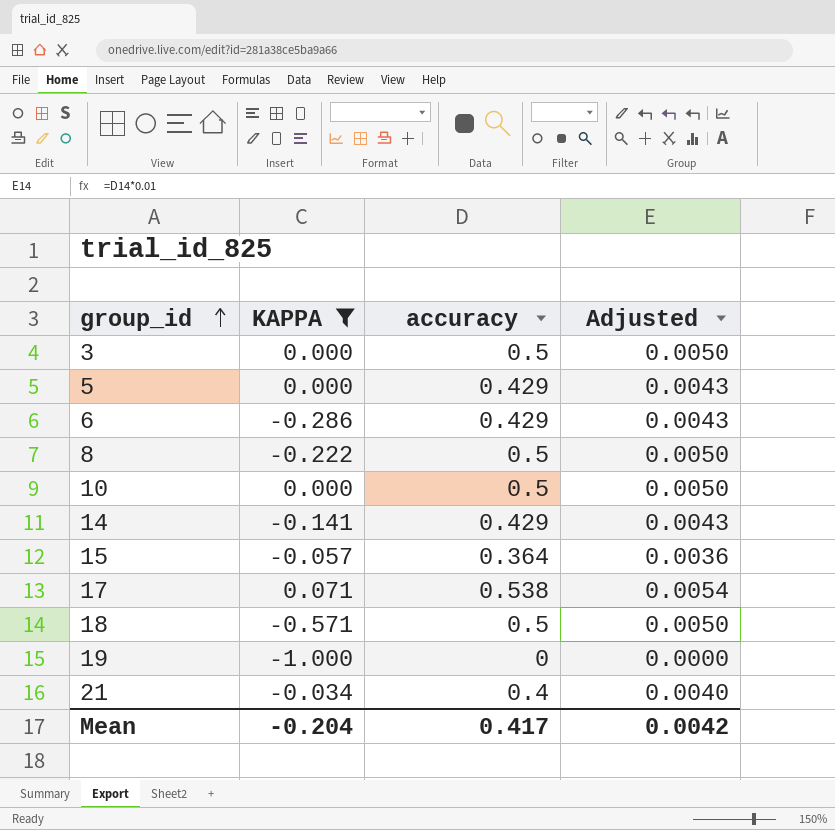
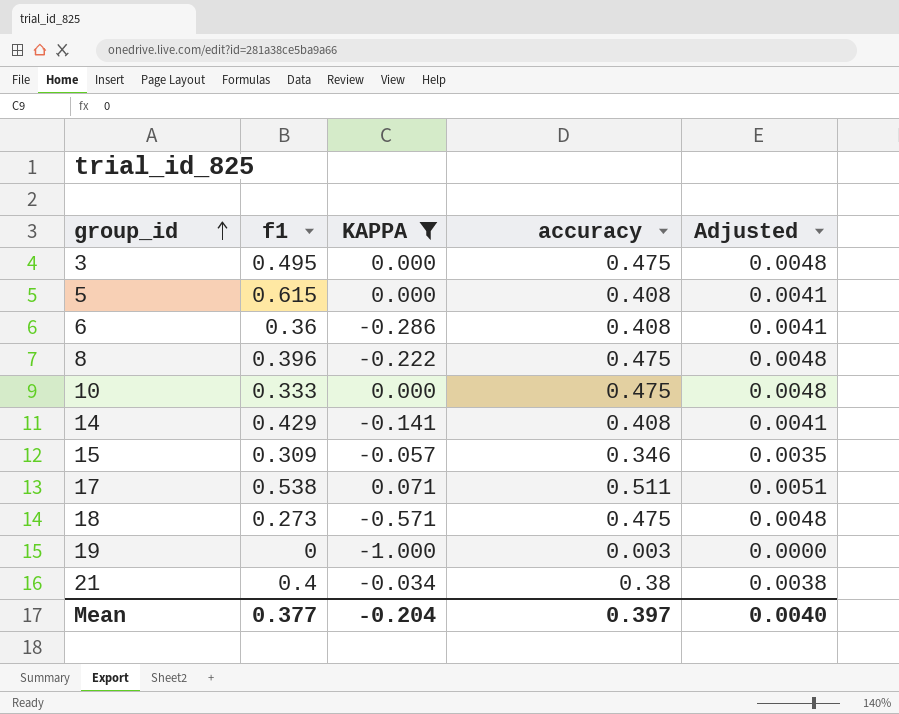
column f1 | position: none -> 2
3 | accuracy: 0.5 -> 0.475
3 | Adjusted: 0.0050 -> 0.0048
5 | accuracy: 0.429 -> 0.408
5 | Adjusted: 0.0043 -> 0.0041
6 | accuracy: 0.429 -> 0.408
6 | Adjusted: 0.0043 -> 0.0041
8 | accuracy: 0.5 -> 0.475
8 | Adjusted: 0.0050 -> 0.0048
10 | accuracy: 0.5 -> 0.475
10 | Adjusted: 0.0050 -> 0.0048
14 | accuracy: 0.429 -> 0.408
14 | Adjusted: 0.0043 -> 0.0041
15 | accuracy: 0.364 -> 0.346
15 | Adjusted: 0.0036 -> 0.0035
17 | accuracy: 0.538 -> 0.511
17 | Adjusted: 0.0054 -> 0.0051
18 | accuracy: 0.5 -> 0.475
18 | Adjusted: 0.0050 -> 0.0048
19 | accuracy: 0 -> 0.003
21 | accuracy: 0.4 -> 0.38
21 | Adjusted: 0.0040 -> 0.0038
Mean | accuracy: 0.417 -> 0.397
Mean | Adjusted: 0.0042 -> 0.0040

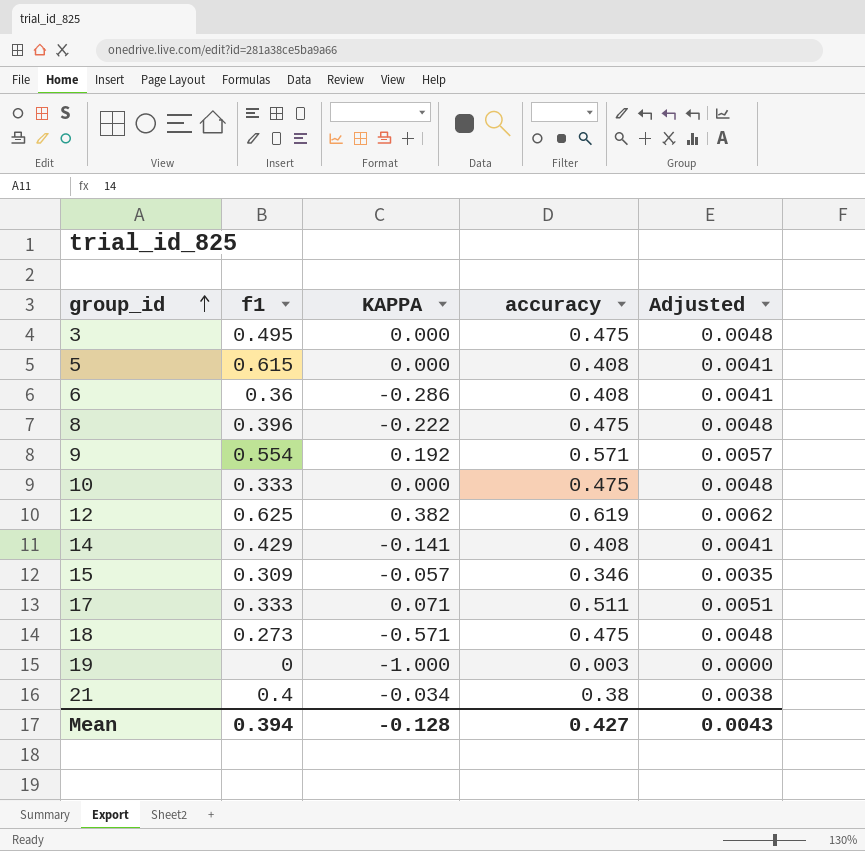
filter: KAPPA <= 0.071 -> none
17 | f1: 0.538 -> 0.333
Mean | f1: 0.377 -> 0.394
Mean | KAPPA: -0.204 -> -0.128
Mean | accuracy: 0.397 -> 0.427
Mean | Adjusted: 0.0040 -> 0.0043

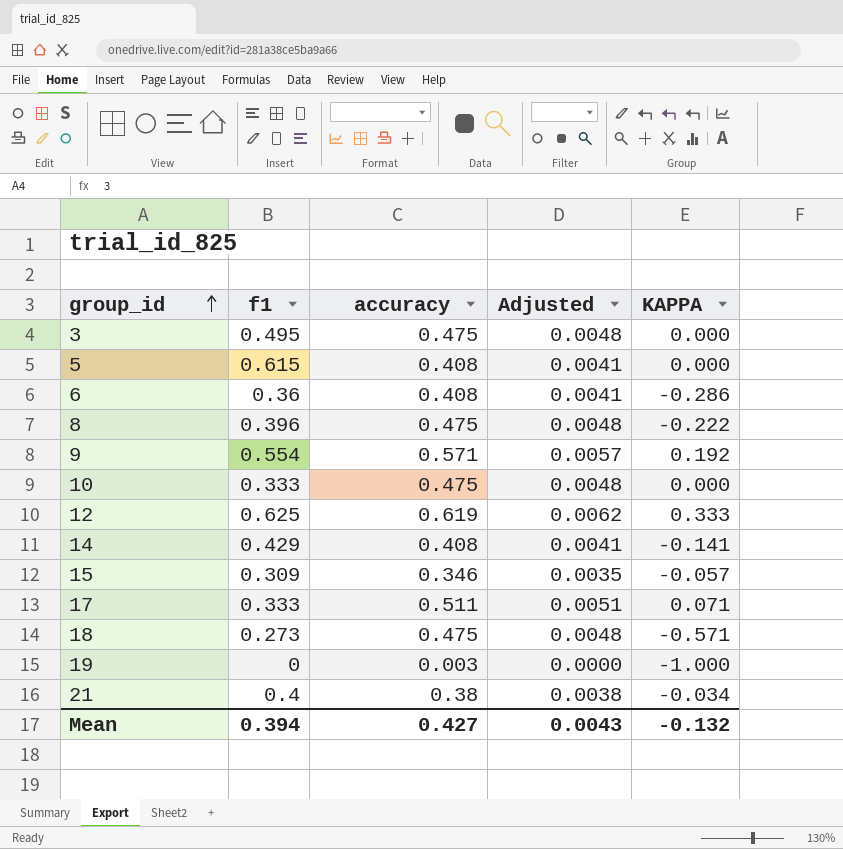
column KAPPA | position: 3 -> 5
12 | KAPPA: 0.382 -> 0.333
Mean | KAPPA: -0.128 -> -0.132

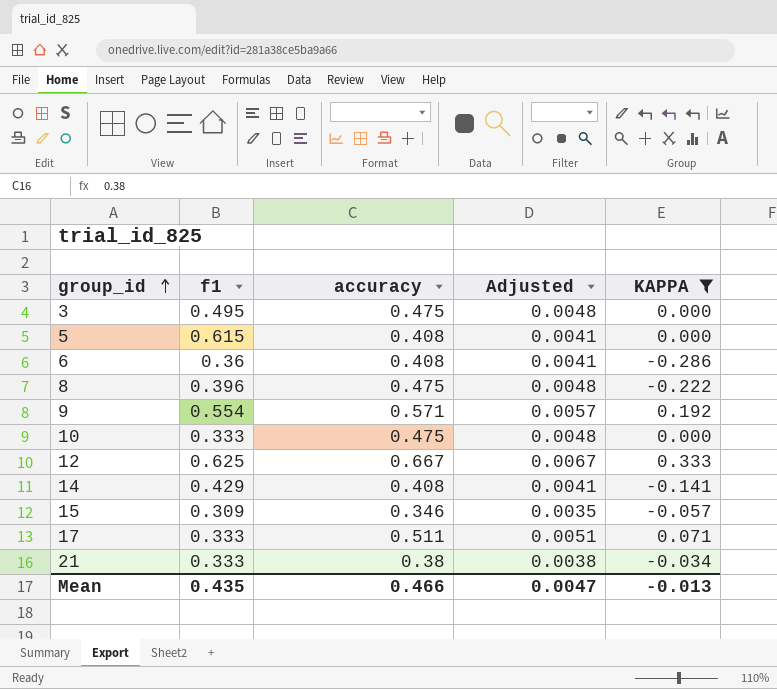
filter: none -> KAPPA >= -0.286
12 | accuracy: 0.619 -> 0.667
12 | Adjusted: 0.0062 -> 0.0067
21 | f1: 0.4 -> 0.333
Mean | f1: 0.394 -> 0.435
Mean | accuracy: 0.427 -> 0.466
Mean | Adjusted: 0.0043 -> 0.0047
Mean | KAPPA: -0.132 -> -0.013

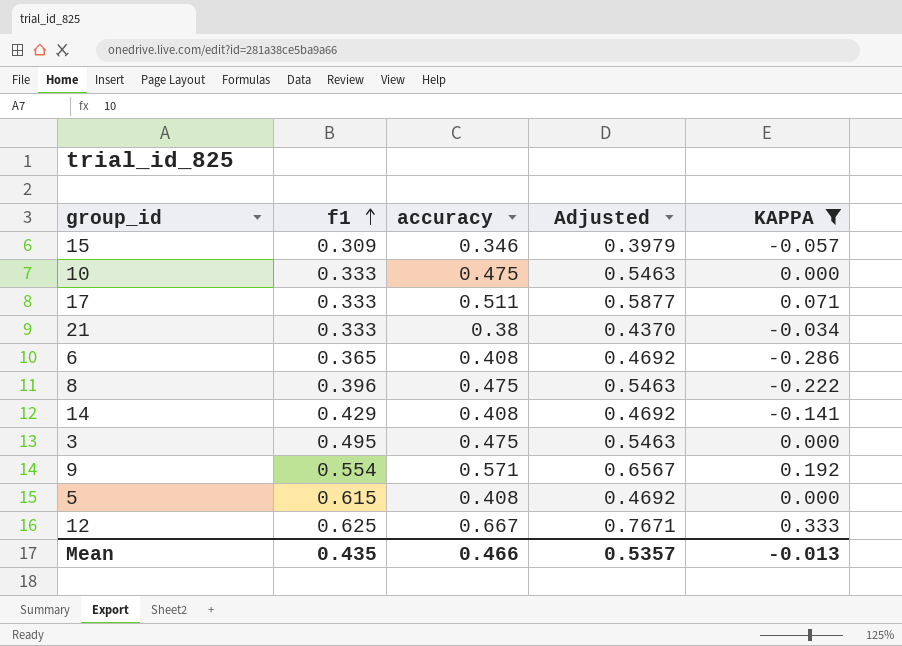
row order: group_id ascending -> f1 ascending
column Adjusted | formula: [accuracy] * 0.01 -> [accuracy] * 1.15
6 | f1: 0.36 -> 0.365
Mean | Adjusted: 0.0047 -> 0.5357

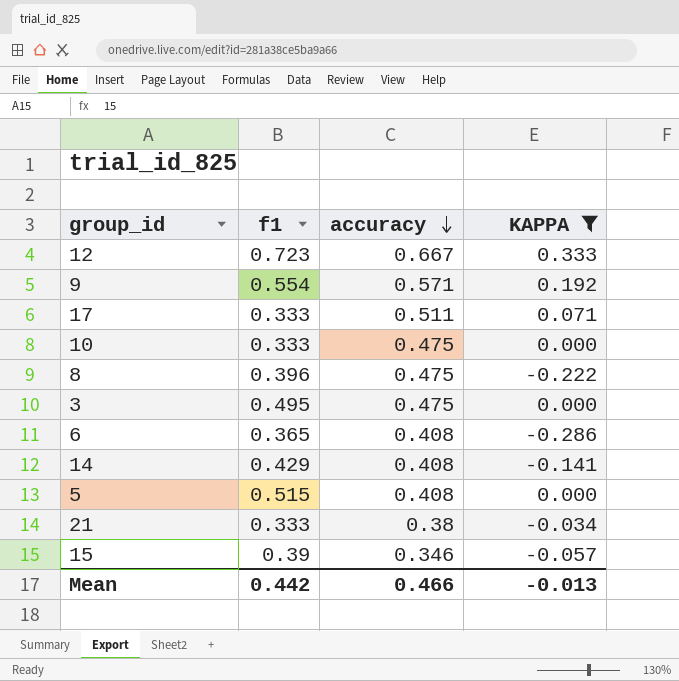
row order: f1 ascending -> accuracy descending
column Adjusted | formula: [accuracy] * 1.15 -> none
12 | f1: 0.625 -> 0.723
5 | f1: 0.615 -> 0.515
15 | f1: 0.309 -> 0.39
Mean | f1: 0.435 -> 0.442

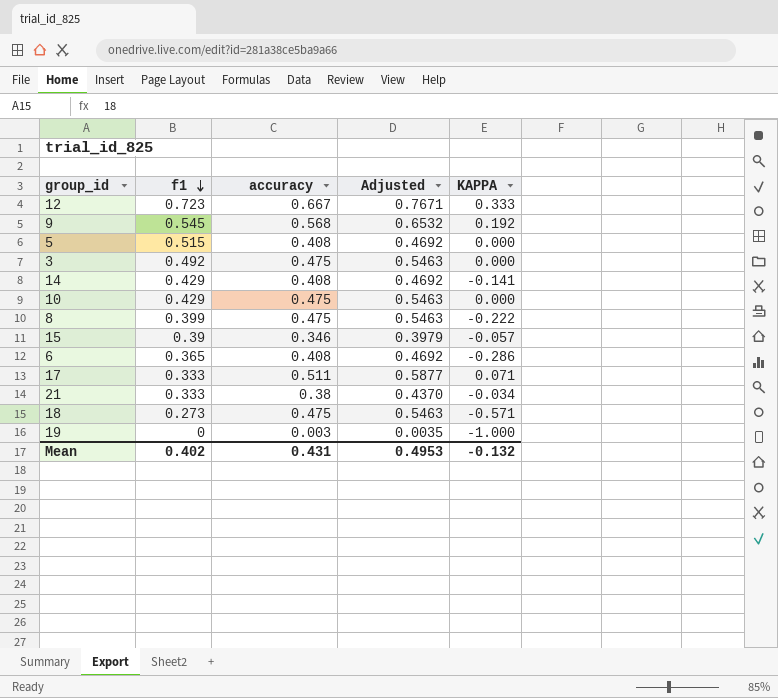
filter: KAPPA >= -0.286 -> none
row order: accuracy descending -> f1 descending
column Adjusted | formula: none -> [accuracy] * 1.15
9 | f1: 0.554 -> 0.545
9 | accuracy: 0.571 -> 0.568
3 | f1: 0.495 -> 0.492
10 | f1: 0.333 -> 0.429
8 | f1: 0.396 -> 0.399
Mean | f1: 0.442 -> 0.402
Mean | accuracy: 0.466 -> 0.431
Mean | KAPPA: -0.013 -> -0.132

